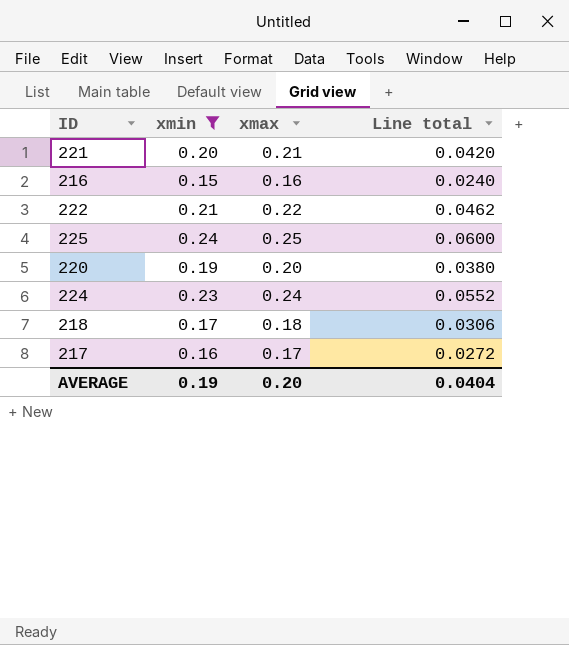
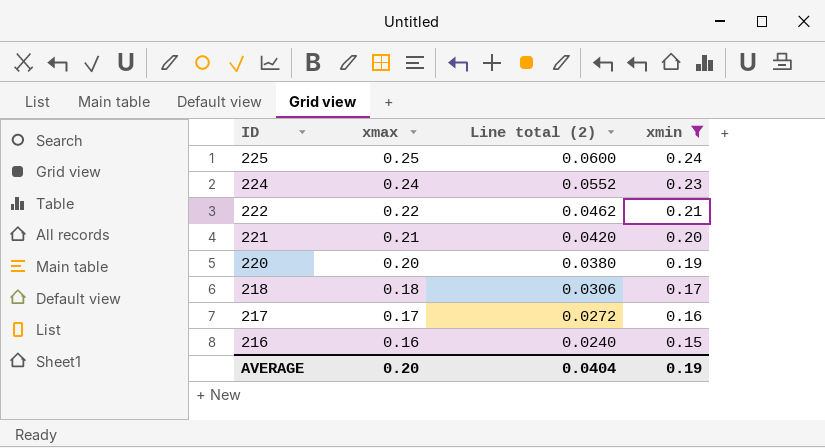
row order: none -> ID descending
column name: Line total -> Line total (2)
column xmin | position: 2 -> 4

